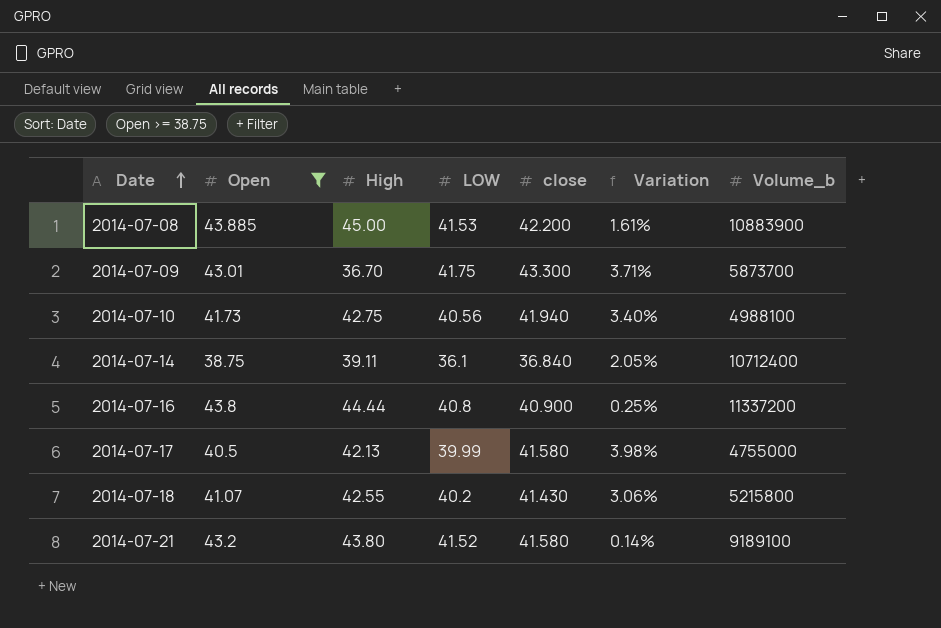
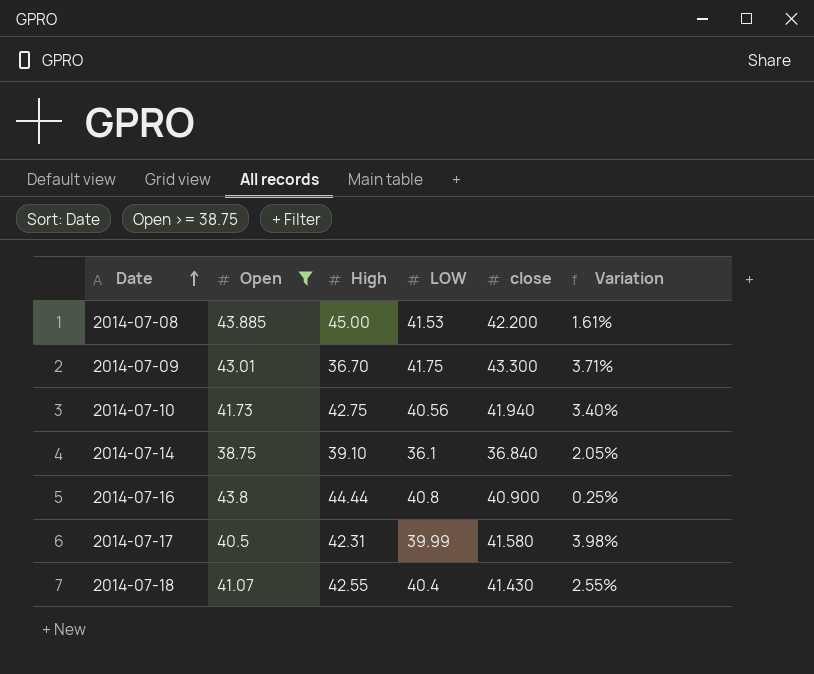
column Volume_b | position: 7 -> none
row 2014-07-21: 43.2 | 43.80 | 41.52 | 41.580 | 0.14% | 9189100 -> none
2014-07-14 | High: 39.11 -> 39.10
2014-07-17 | High: 42.13 -> 42.31
2014-07-18 | LOW: 40.2 -> 40.4
2014-07-18 | Variation: 3.06% -> 2.55%

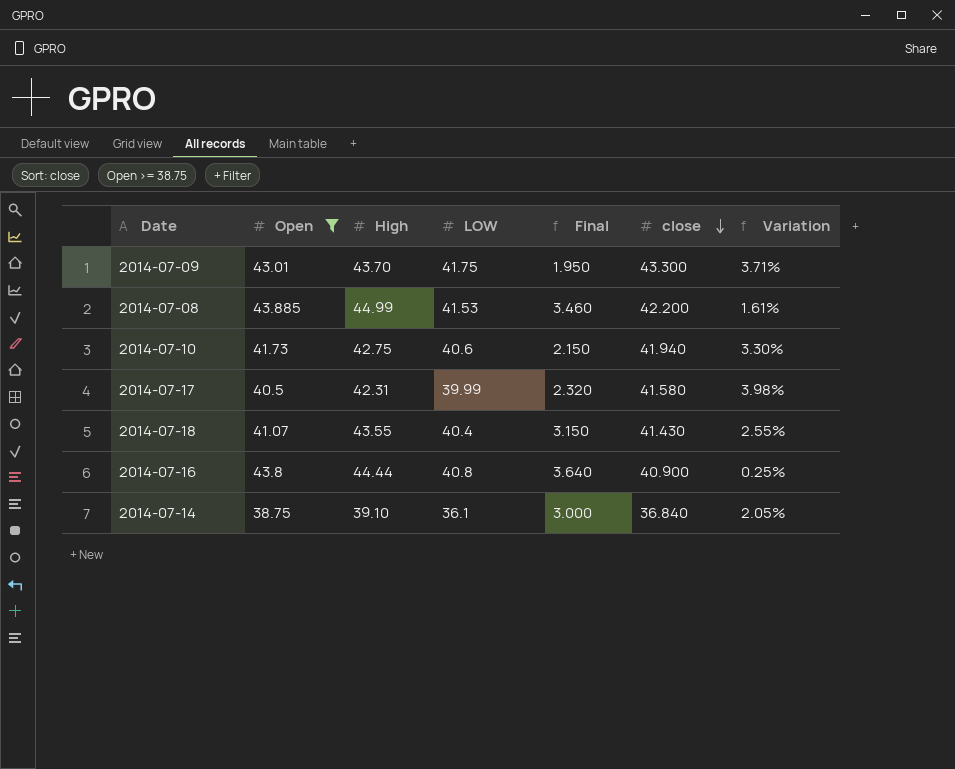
row order: Date ascending -> close descending
column Final | formula: none -> [High] - [LOW]
2014-07-09 | High: 36.70 -> 43.70
2014-07-08 | High: 45.00 -> 44.99
2014-07-10 | LOW: 40.56 -> 40.6
2014-07-10 | Variation: 3.40% -> 3.30%
2014-07-18 | High: 42.55 -> 43.55

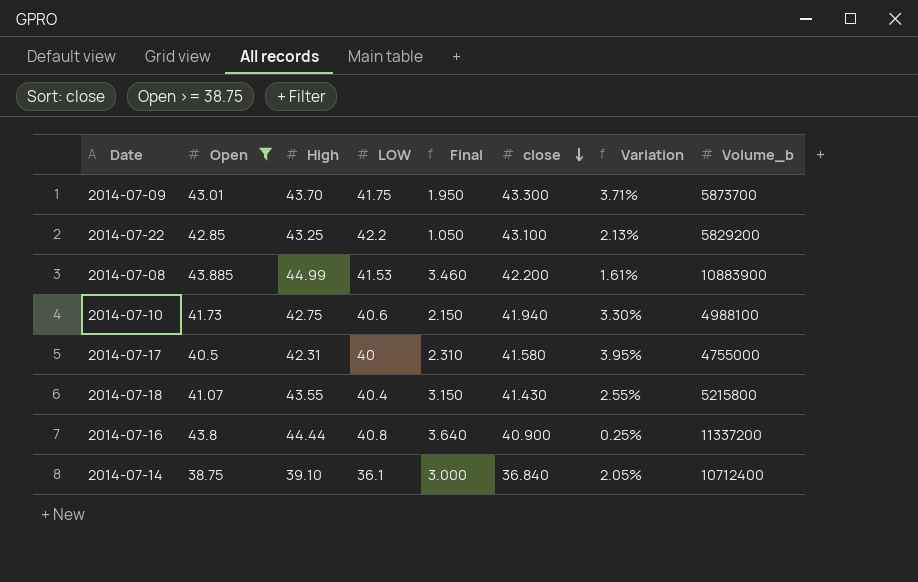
column Volume_b | position: none -> 8
row 2014-07-22: none -> 42.85 | 43.25 | 42.2 | 1.050 | 43.100 | 2.13% | 5829200
2014-07-17 | LOW: 39.99 -> 40
2014-07-17 | Final: 2.320 -> 2.310
2014-07-17 | Variation: 3.98% -> 3.95%

